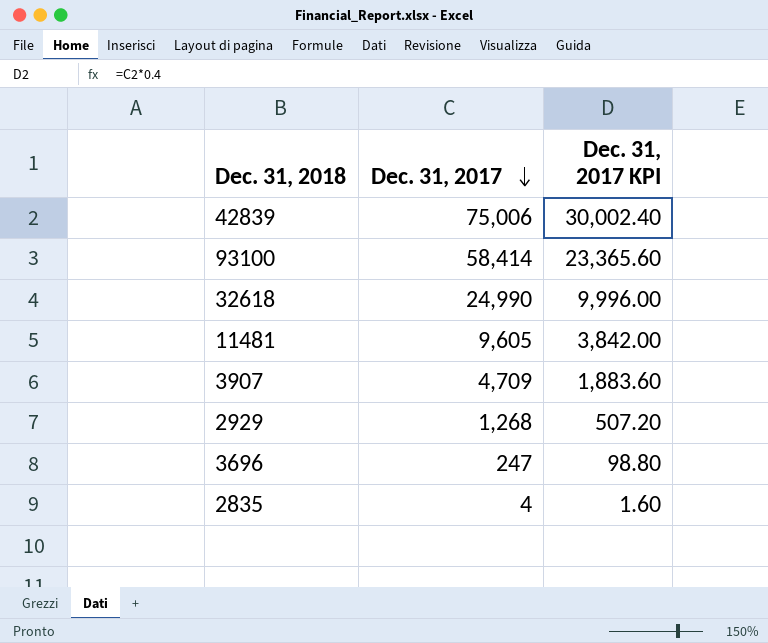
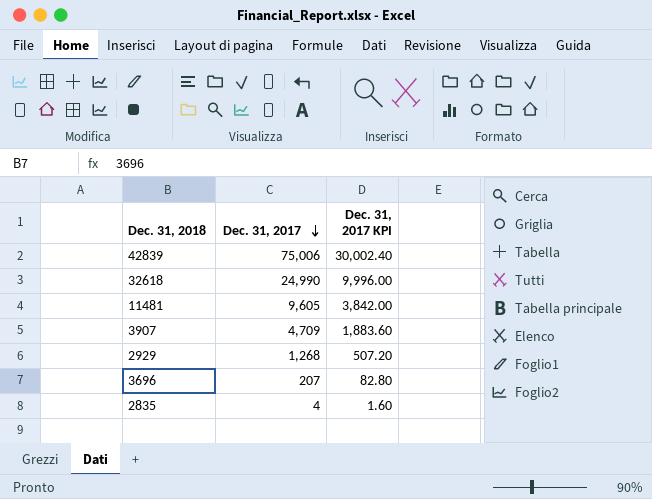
row 93100: 58,414 | 23,365.60 -> none
3696 | Dec. 31, 2017: 247 -> 207
3696 | Dec. 31, 2017 KPI: 98.80 -> 82.80

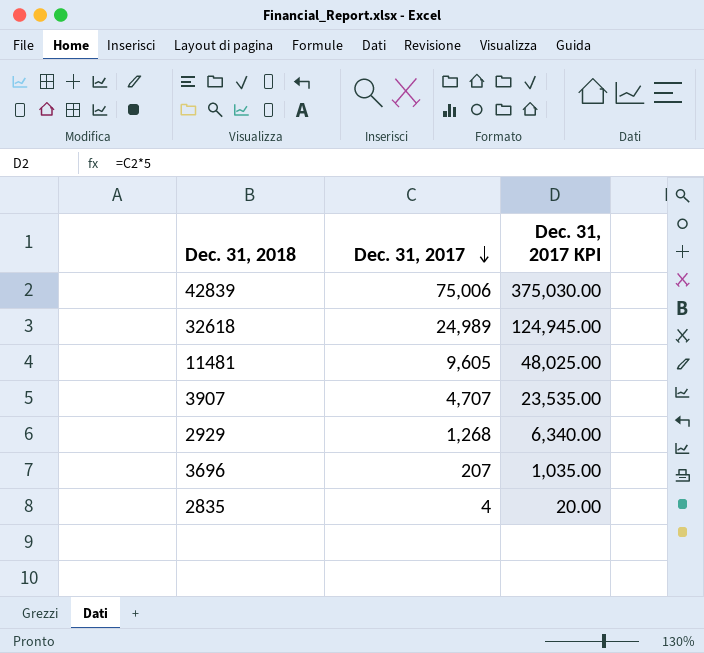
column Dec. 31, 2017 KPI | formula: [Dec. 31, 2017] * 0.4 -> [Dec. 31, 2017] * 5
32618 | Dec. 31, 2017: 24,990 -> 24,989
3907 | Dec. 31, 2017: 4,709 -> 4,707

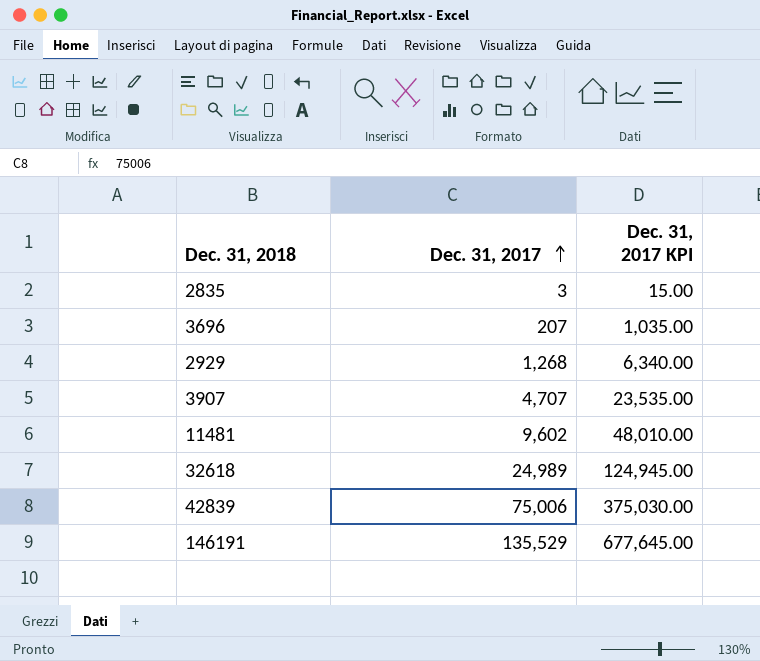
row order: Dec. 31, 2017 descending -> Dec. 31, 2017 ascending
2835 | Dec. 31, 2017: 4 -> 3
2835 | Dec. 31, 2017 KPI: 20.00 -> 15.00
11481 | Dec. 31, 2017: 9,605 -> 9,602
11481 | Dec. 31, 2017 KPI: 48,025.00 -> 48,010.00
row 146191: none -> 135,529 | 677,645.00

